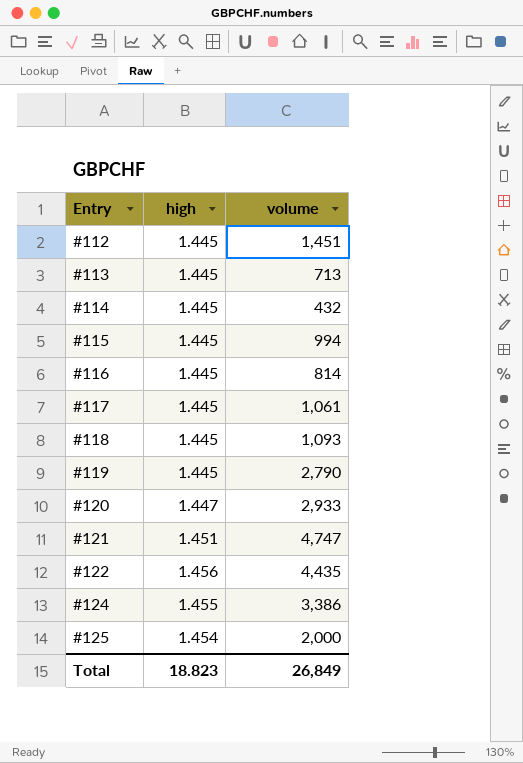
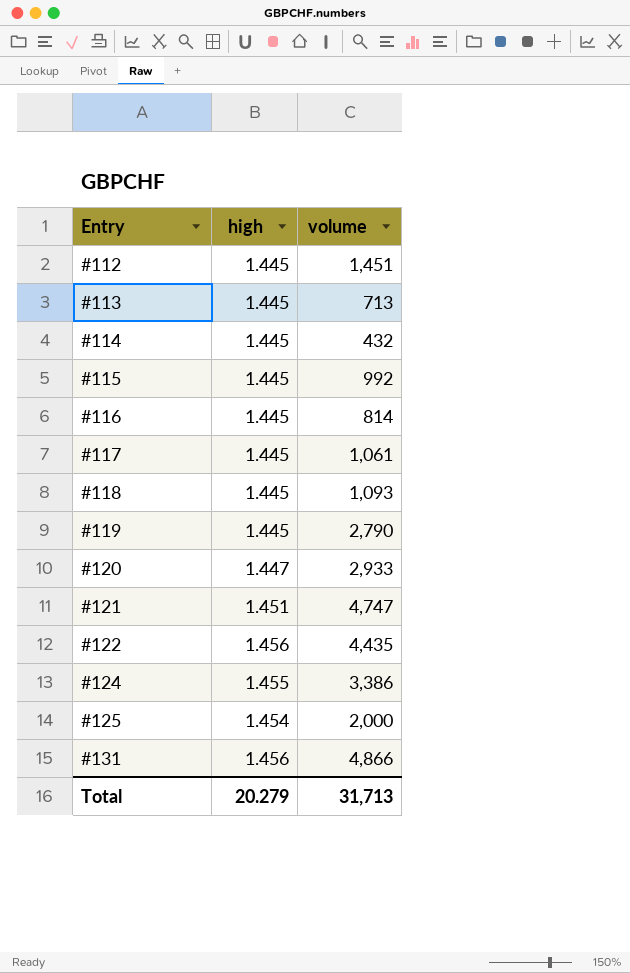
#115 | volume: 994 -> 992
row #131: none -> 1.456 | 4,866
Total | high: 18.823 -> 20.279
Total | volume: 26,849 -> 31,713

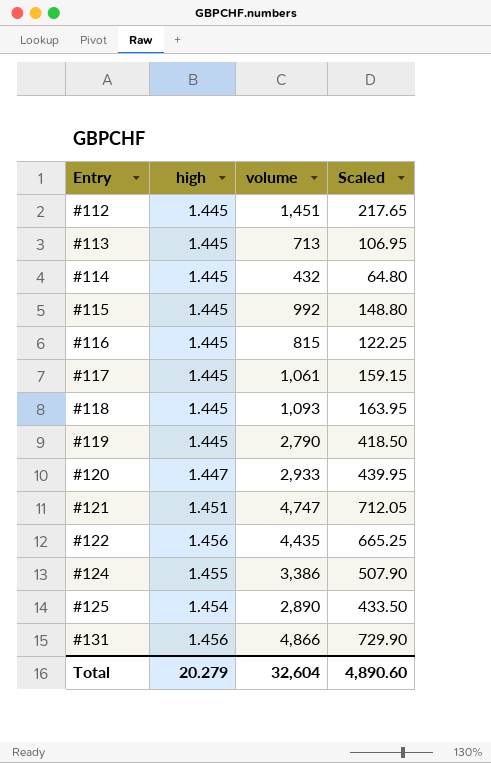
column Scaled | formula: none -> [volume] * 0.15
#116 | volume: 814 -> 815
#125 | volume: 2,000 -> 2,890
Total | volume: 31,713 -> 32,604

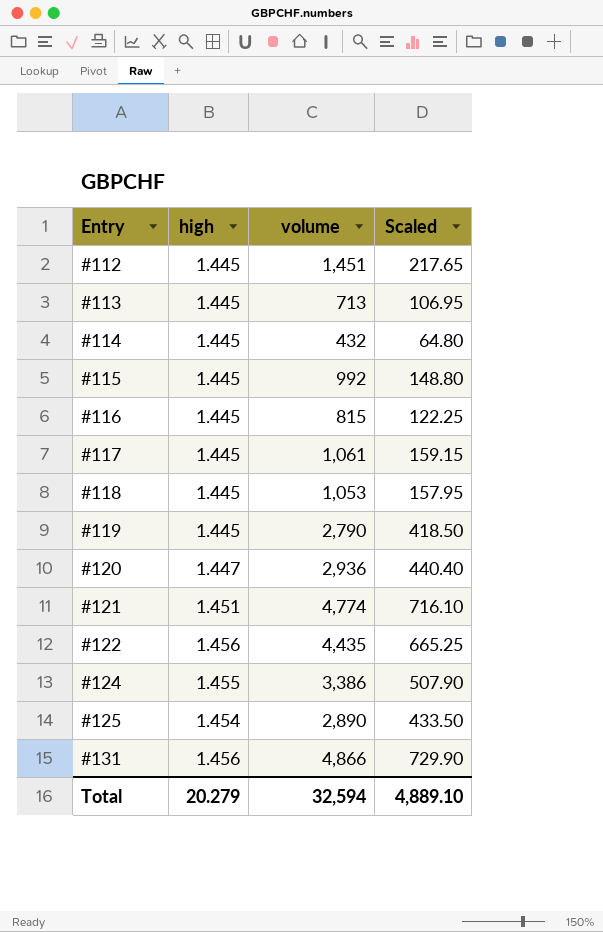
#118 | volume: 1,093 -> 1,053
#118 | Scaled: 163.95 -> 157.95
#120 | volume: 2,933 -> 2,936
#120 | Scaled: 439.95 -> 440.40
#121 | volume: 4,747 -> 4,774
#121 | Scaled: 712.05 -> 716.10
Total | volume: 32,604 -> 32,594
Total | Scaled: 4,890.60 -> 4,889.10

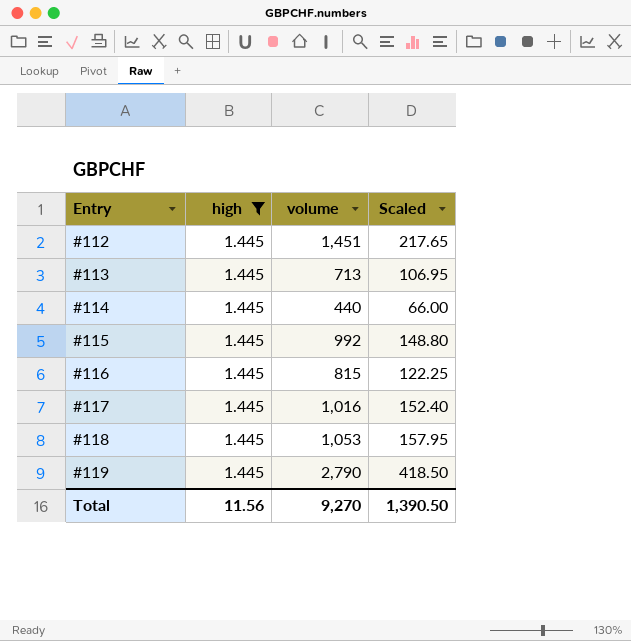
filter: none -> high = 1.445
#114 | volume: 432 -> 440
#114 | Scaled: 64.80 -> 66.00
#117 | volume: 1,061 -> 1,016
#117 | Scaled: 159.15 -> 152.40
Total | high: 20.279 -> 11.56
Total | volume: 32,594 -> 9,270
Total | Scaled: 4,889.10 -> 1,390.50

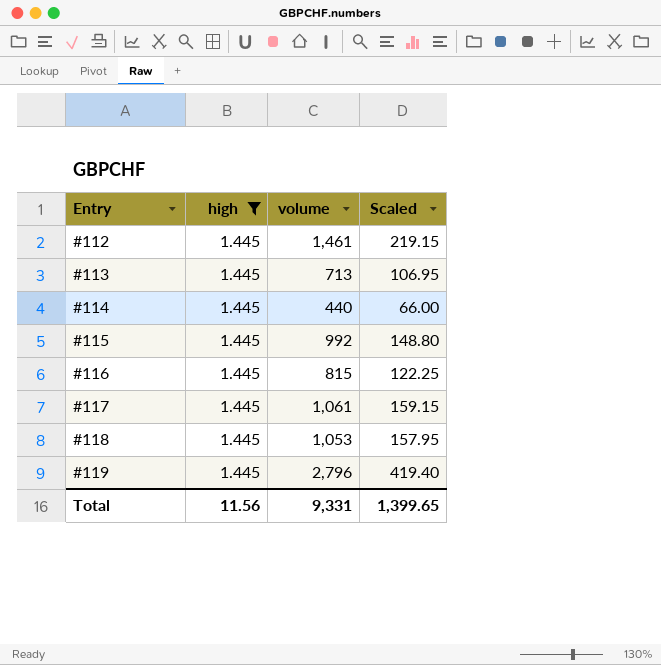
#112 | volume: 1,451 -> 1,461
#112 | Scaled: 217.65 -> 219.15
#117 | volume: 1,016 -> 1,061
#117 | Scaled: 152.40 -> 159.15
#119 | volume: 2,790 -> 2,796
#119 | Scaled: 418.50 -> 419.40
Total | volume: 9,270 -> 9,331
Total | Scaled: 1,390.50 -> 1,399.65

